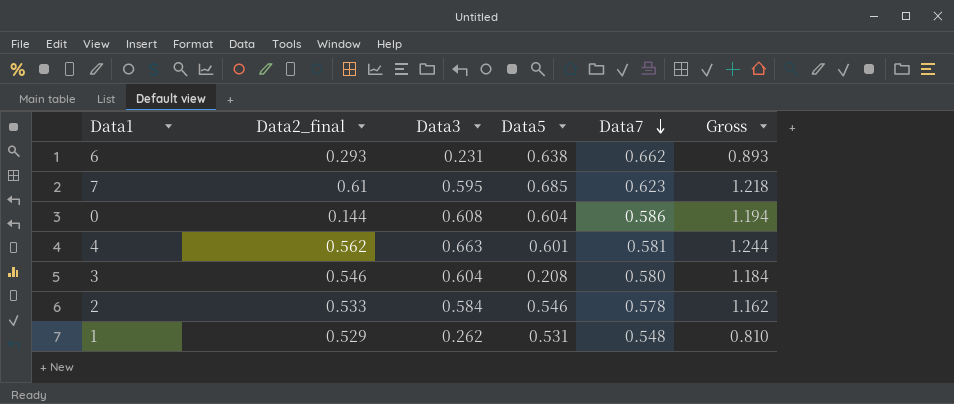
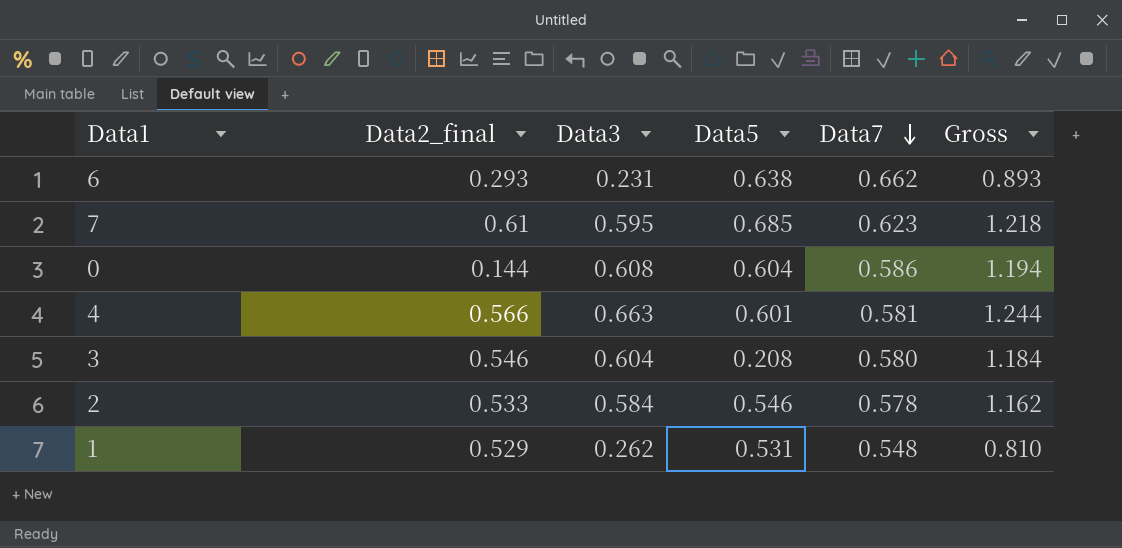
4 | Data2_final: 0.562 -> 0.566

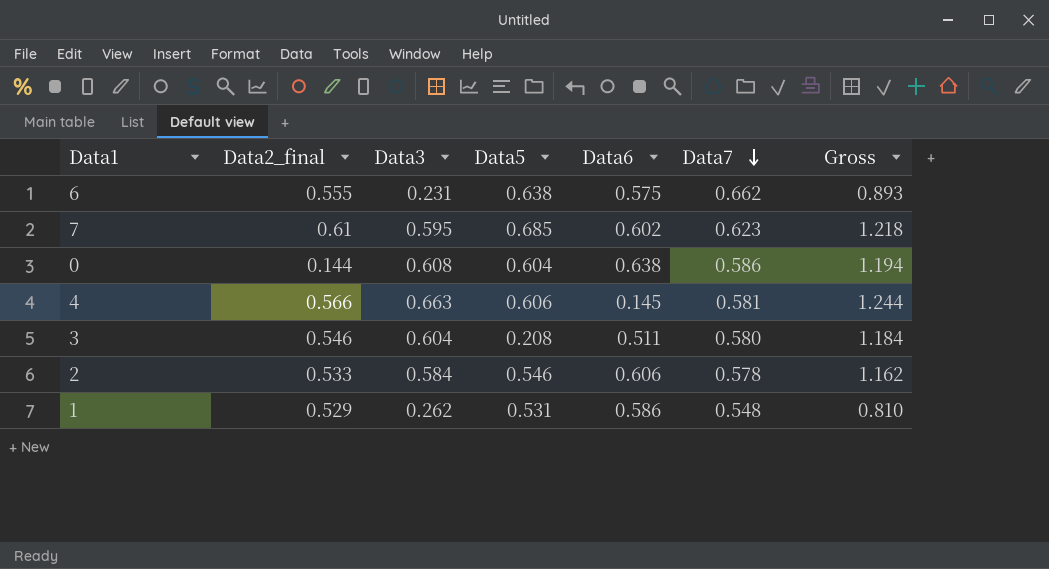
column Data6 | position: none -> 5
6 | Data2_final: 0.293 -> 0.555
4 | Data5: 0.601 -> 0.606

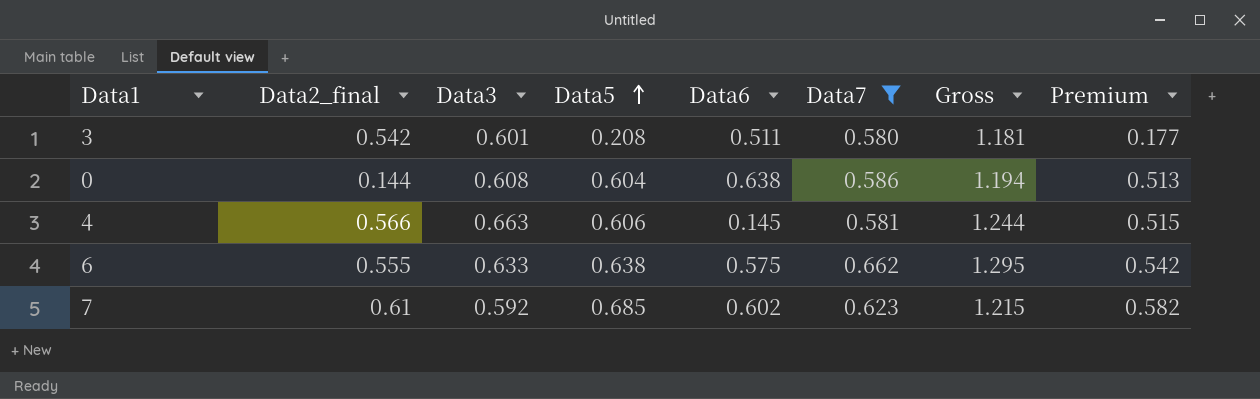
filter: none -> Data7 >= 0.580
row order: Data7 descending -> Data5 ascending
column Premium | formula: none -> [Data5] * 0.85
3 | Data2_final: 0.546 -> 0.542
3 | Data3: 0.604 -> 0.601
3 | Gross: 1.184 -> 1.181
6 | Data3: 0.231 -> 0.633
6 | Gross: 0.893 -> 1.295
7 | Data3: 0.595 -> 0.592
7 | Gross: 1.218 -> 1.215

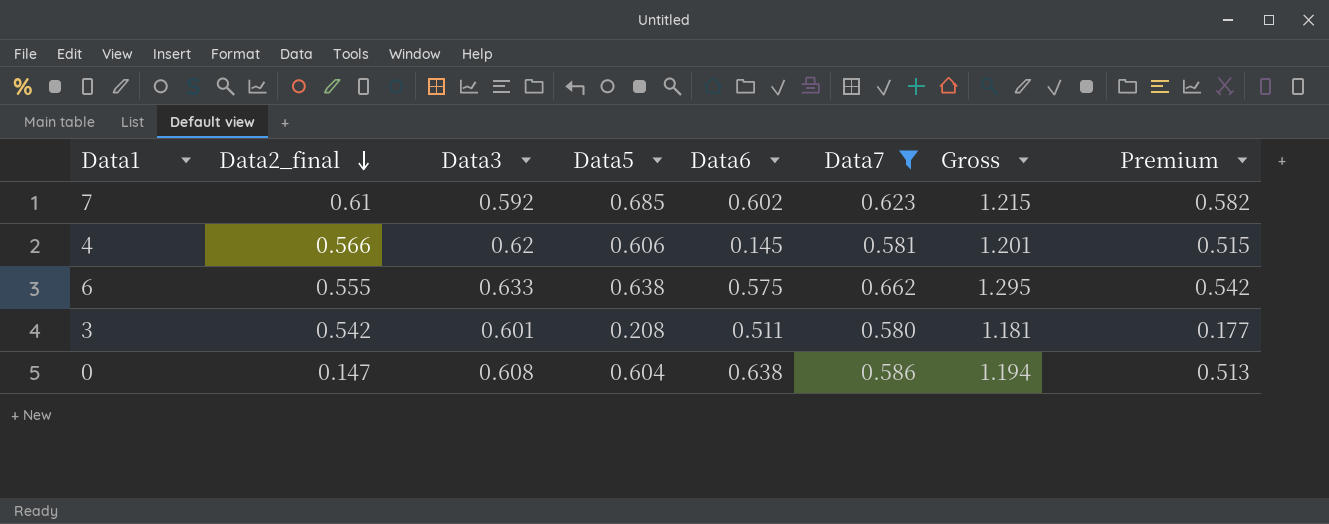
row order: Data5 ascending -> Data2_final descending
4 | Data3: 0.663 -> 0.62
4 | Gross: 1.244 -> 1.201
0 | Data2_final: 0.144 -> 0.147

